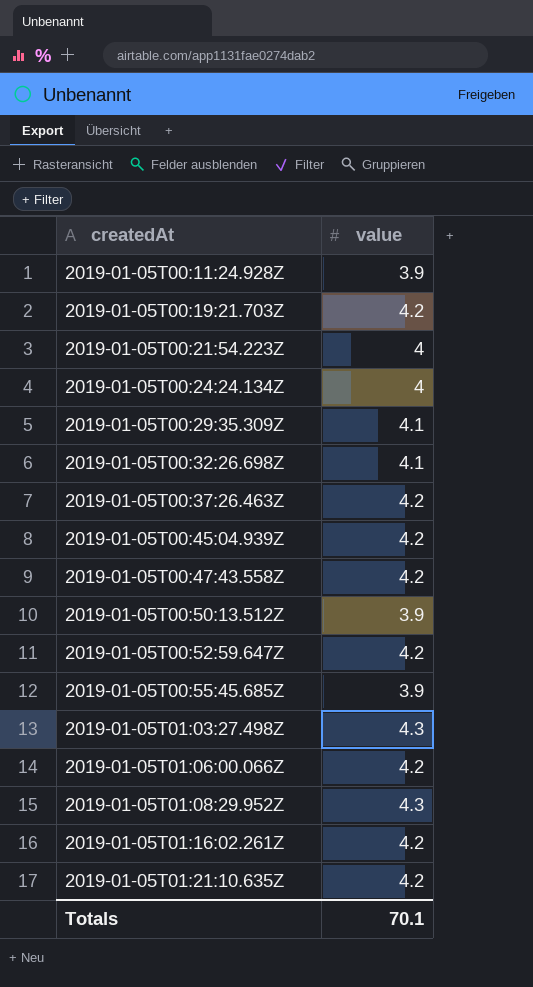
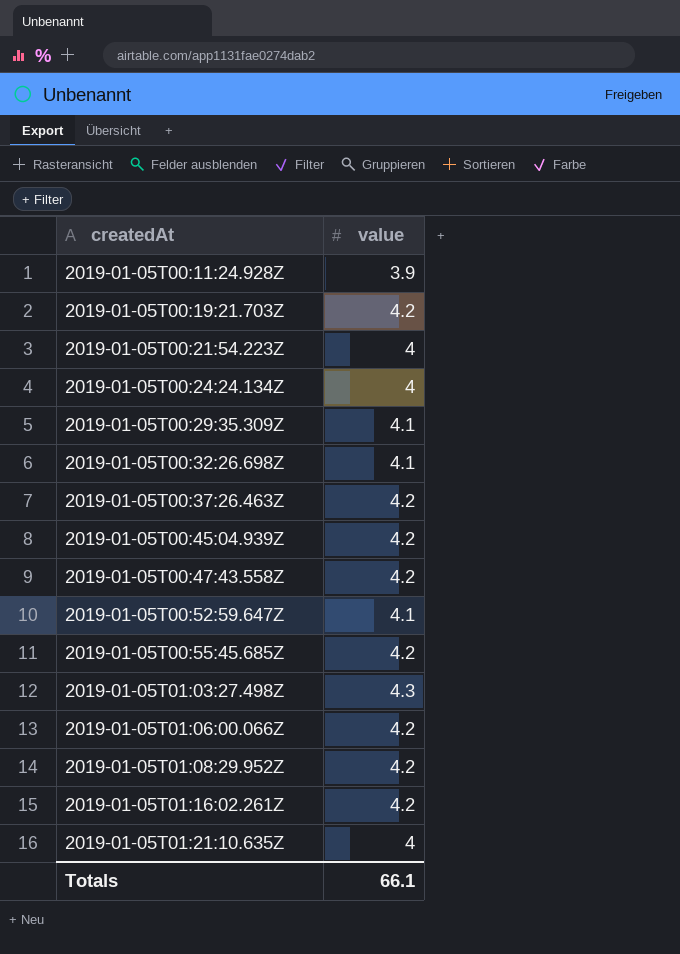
row 2019-01-05T00:50:13.512Z: 3.9 -> none
2019-01-05T00:52:59.647Z | value: 4.2 -> 4.1
2019-01-05T00:55:45.685Z | value: 3.9 -> 4.2
2019-01-05T01:08:29.952Z | value: 4.3 -> 4.2
2019-01-05T01:21:10.635Z | value: 4.2 -> 4
Totals | value: 70.1 -> 66.1

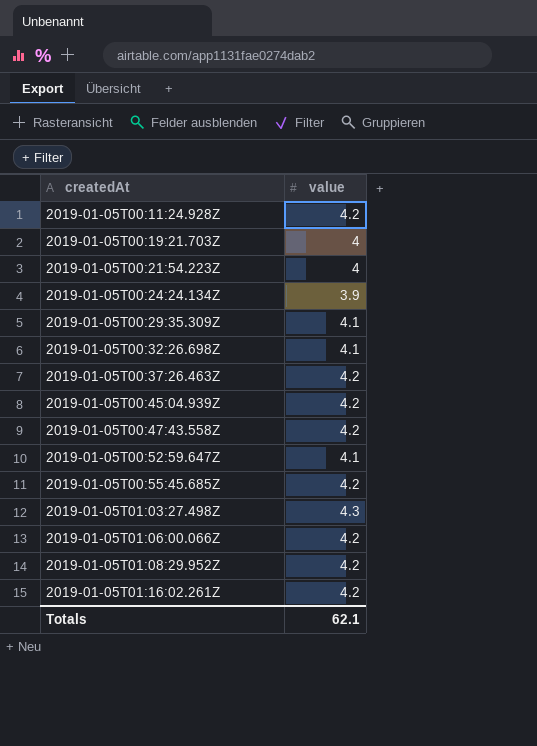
row 2019-01-05T01:21:10.635Z: 4 -> none
2019-01-05T00:11:24.928Z | value: 3.9 -> 4.2
2019-01-05T00:19:21.703Z | value: 4.2 -> 4
2019-01-05T00:24:24.134Z | value: 4 -> 3.9
Totals | value: 66.1 -> 62.1

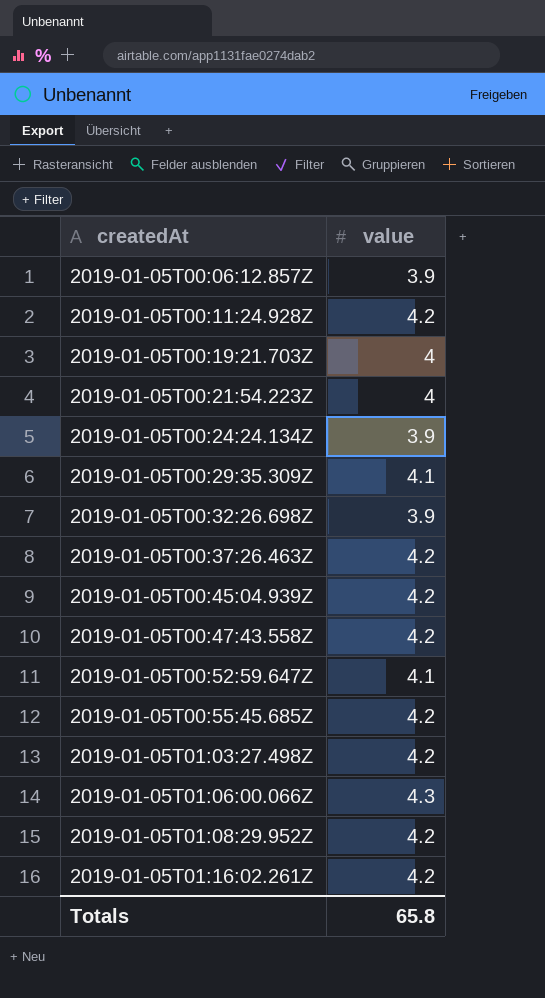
row 2019-01-05T00:06:12.857Z: none -> 3.9
2019-01-05T00:32:26.698Z | value: 4.1 -> 3.9
2019-01-05T01:03:27.498Z | value: 4.3 -> 4.2
2019-01-05T01:06:00.066Z | value: 4.2 -> 4.3
Totals | value: 62.1 -> 65.8

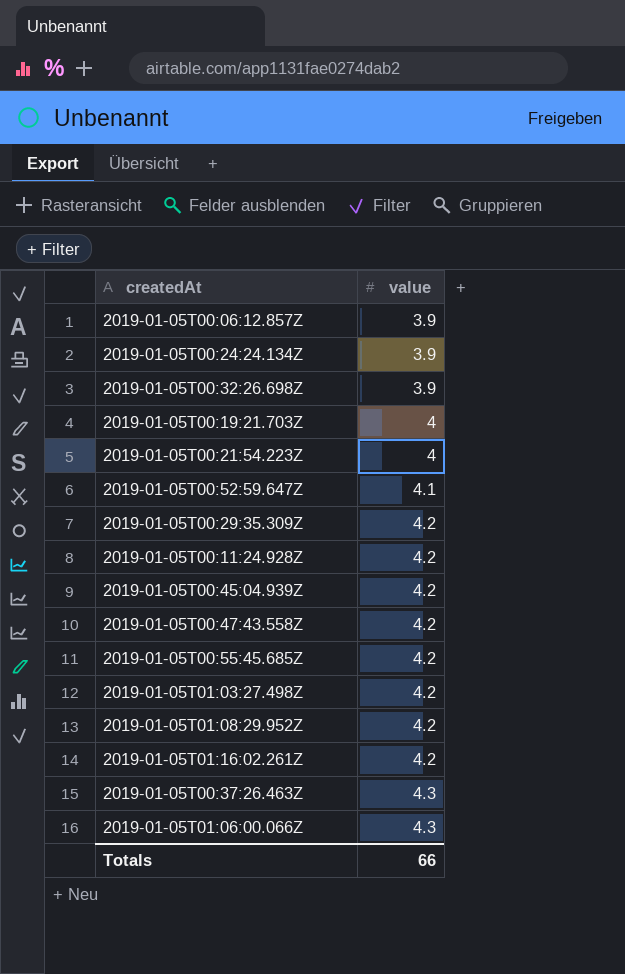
row order: createdAt ascending -> value ascending
2019-01-05T00:29:35.309Z | value: 4.1 -> 4.2
2019-01-05T00:37:26.463Z | value: 4.2 -> 4.3
Totals | value: 65.8 -> 66

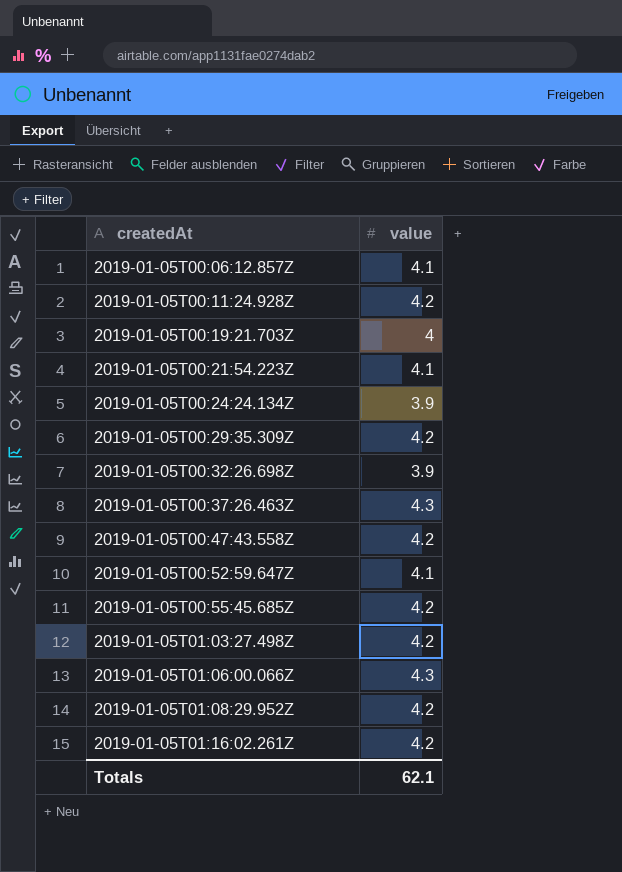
row order: value ascending -> createdAt ascending
row 2019-01-05T00:45:04.939Z: 4.2 -> none
2019-01-05T00:06:12.857Z | value: 3.9 -> 4.1
2019-01-05T00:21:54.223Z | value: 4 -> 4.1
Totals | value: 66 -> 62.1

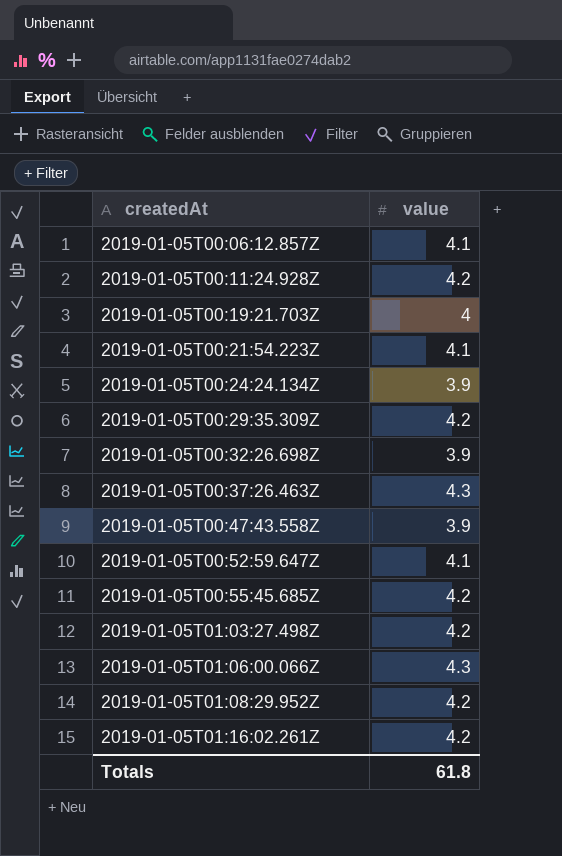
2019-01-05T00:47:43.558Z | value: 4.2 -> 3.9
Totals | value: 62.1 -> 61.8

